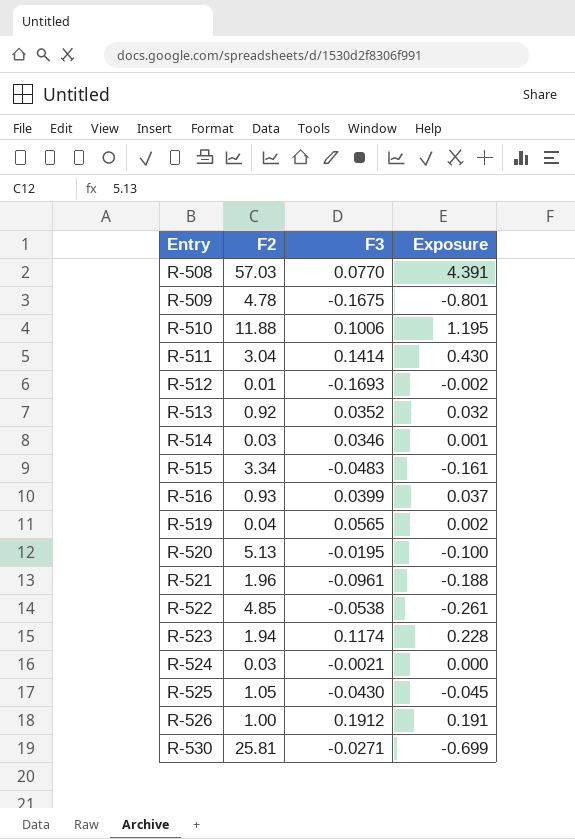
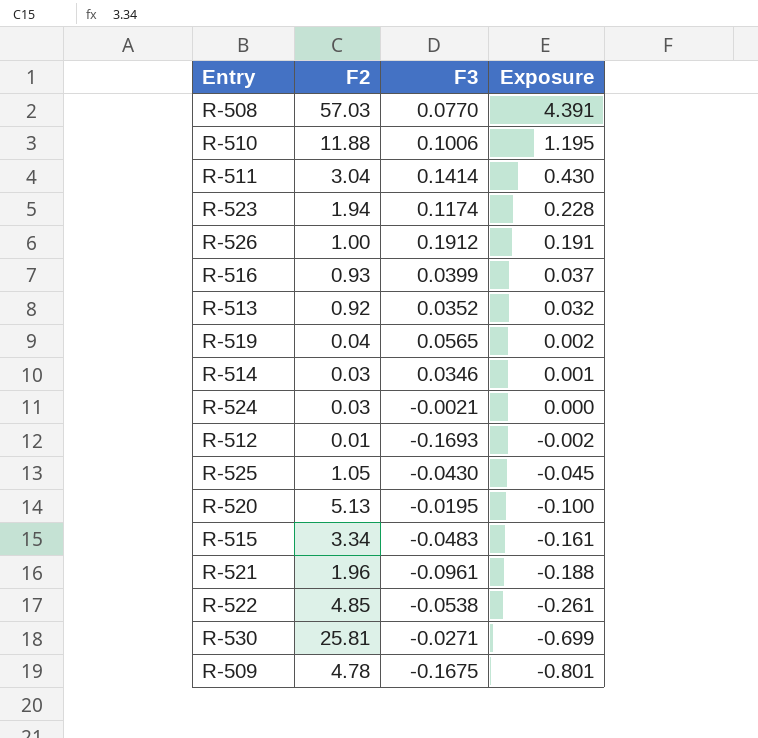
row order: Entry ascending -> Exposure descending

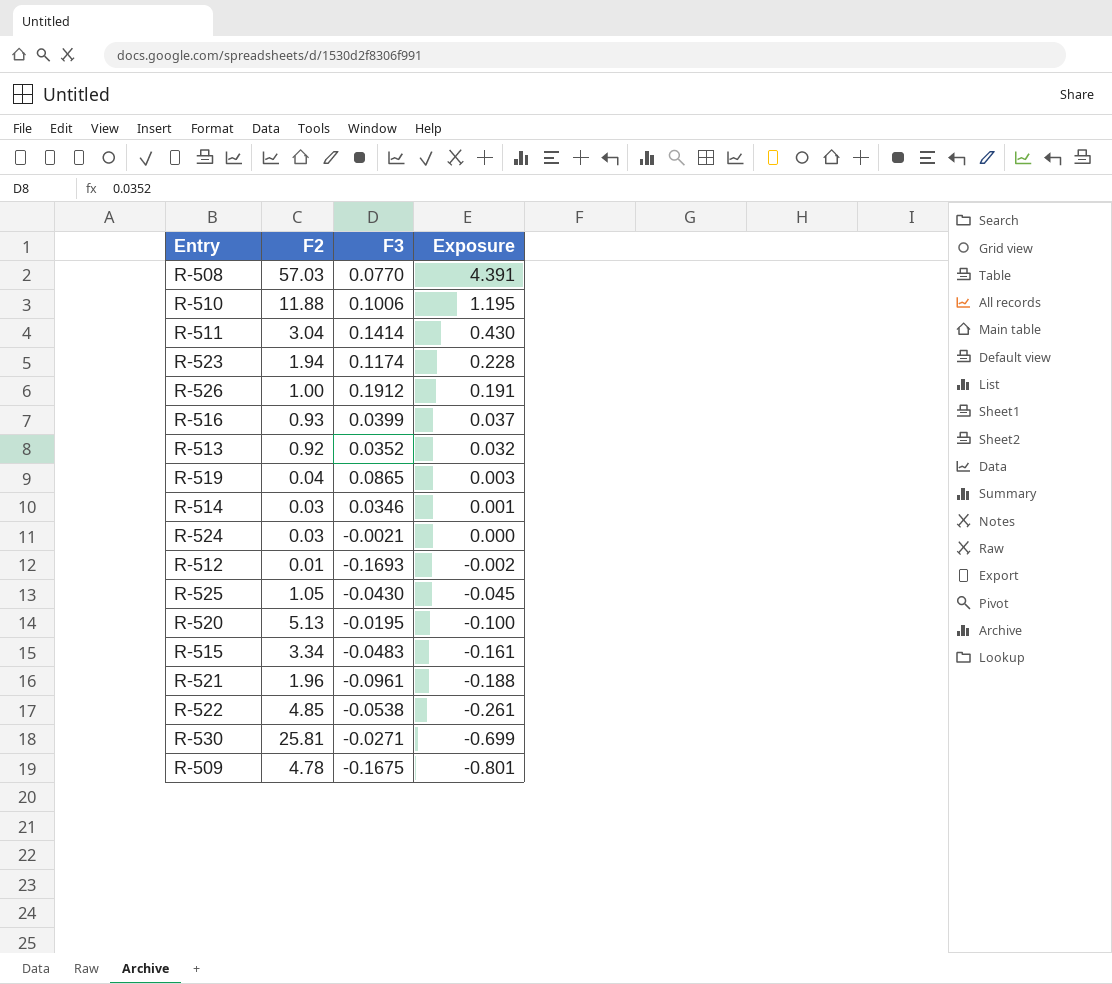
R-519 | F3: 0.0565 -> 0.0865
R-519 | Exposure: 0.002 -> 0.003

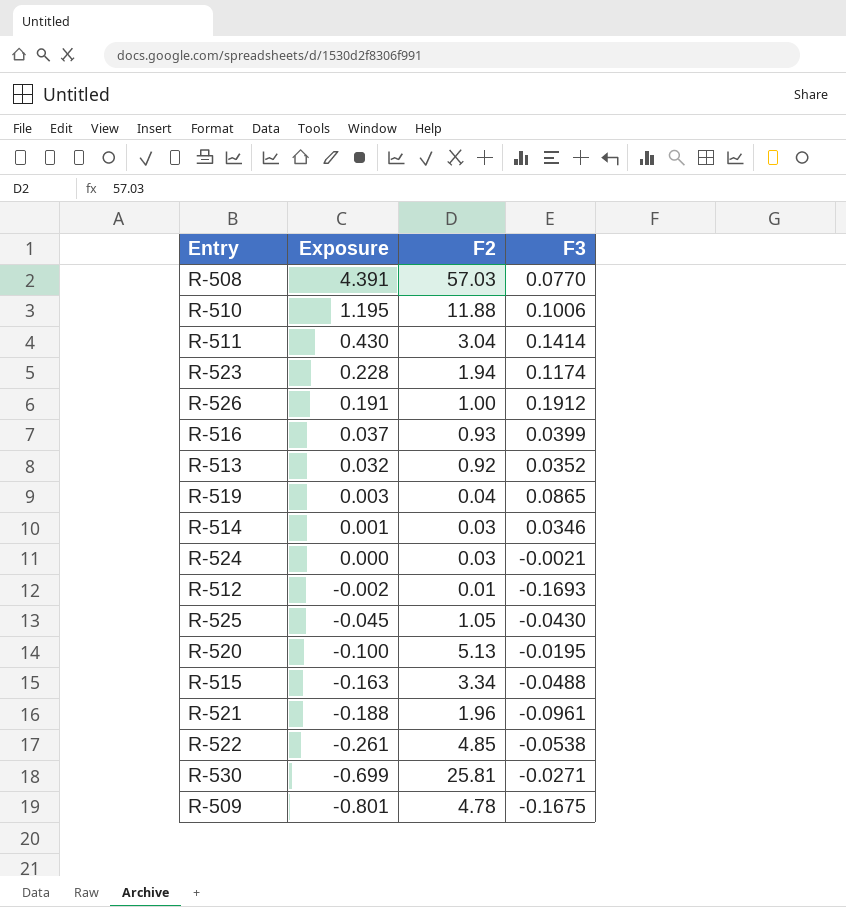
column Exposure | position: 4 -> 2
R-515 | Exposure: -0.161 -> -0.163
R-515 | F3: -0.0483 -> -0.0488

